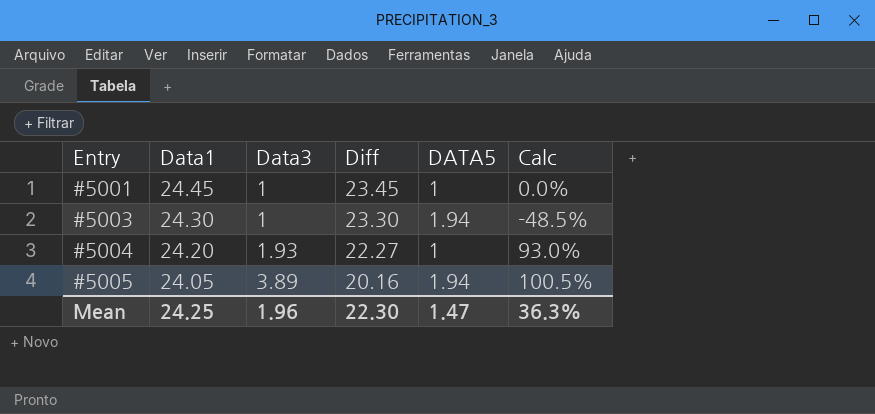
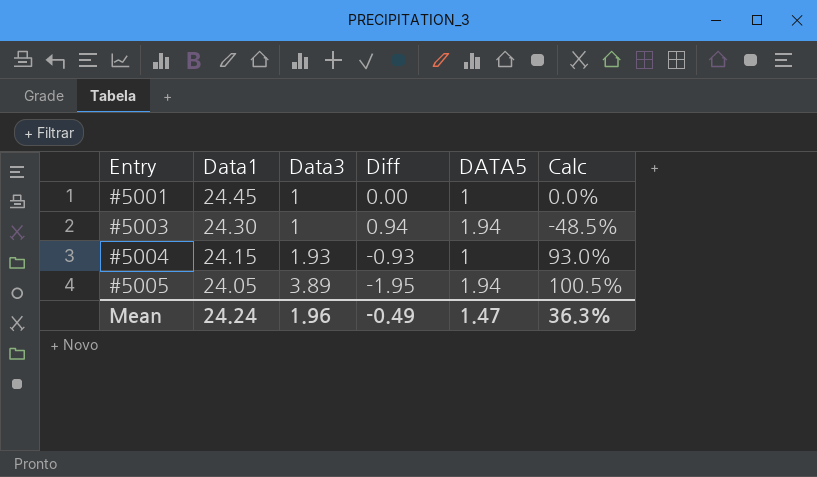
column Diff | formula: [Data1] - [Data3] -> [DATA5] - [Data3]
#5004 | Data1: 24.20 -> 24.15
Mean | Data1: 24.25 -> 24.24
Mean | Diff: 22.30 -> -0.49

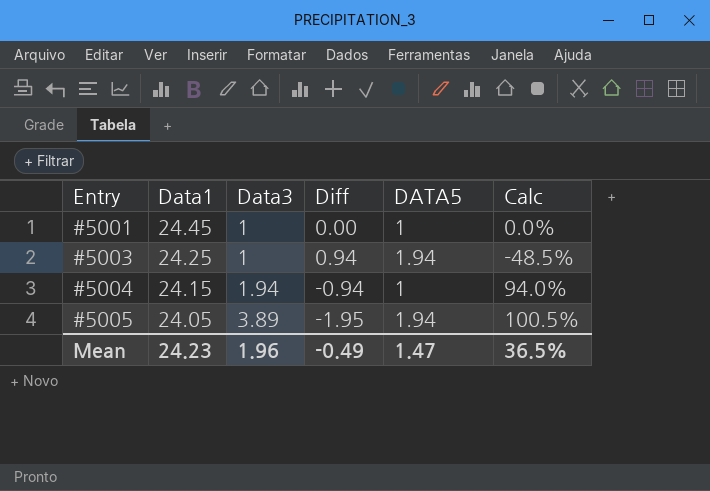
#5003 | Data1: 24.30 -> 24.25
#5004 | Data3: 1.93 -> 1.94
#5004 | Diff: -0.93 -> -0.94
#5004 | Calc: 93.0% -> 94.0%
Mean | Data1: 24.24 -> 24.23
Mean | Calc: 36.3% -> 36.5%

